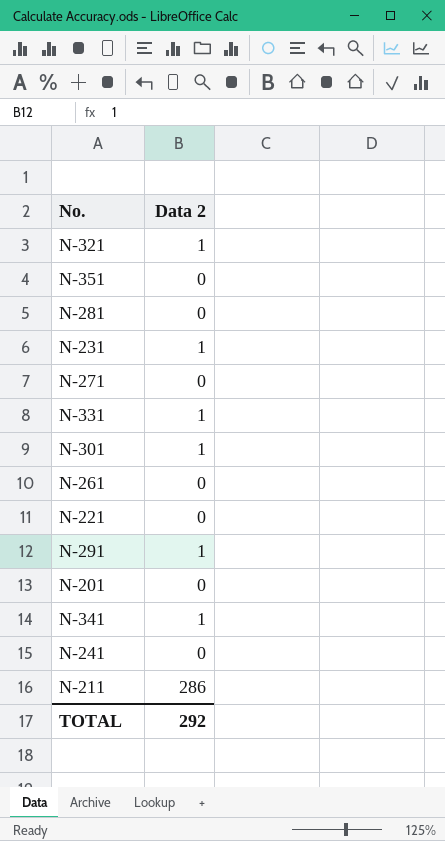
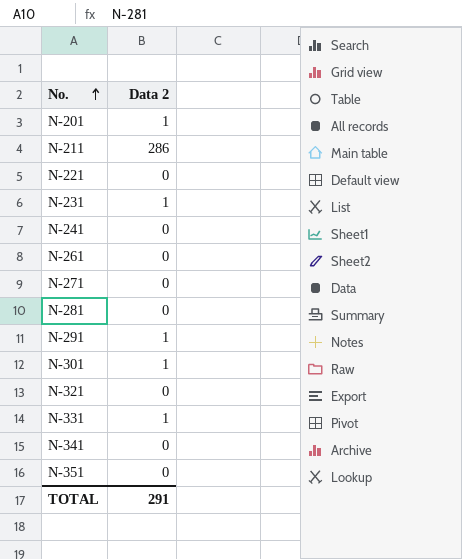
row order: none -> No. ascending
N-201 | Data 2: 0 -> 1
N-321 | Data 2: 1 -> 0
N-341 | Data 2: 1 -> 0
TOTAL | Data 2: 292 -> 291

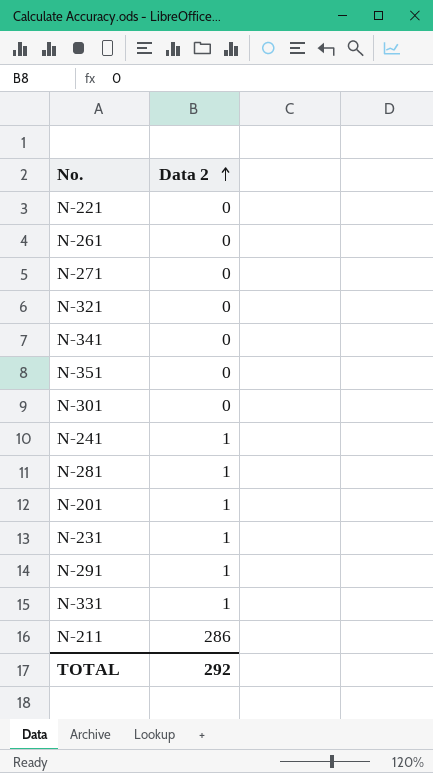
row order: No. ascending -> Data 2 ascending
N-301 | Data 2: 1 -> 0
N-241 | Data 2: 0 -> 1
N-281 | Data 2: 0 -> 1
TOTAL | Data 2: 291 -> 292

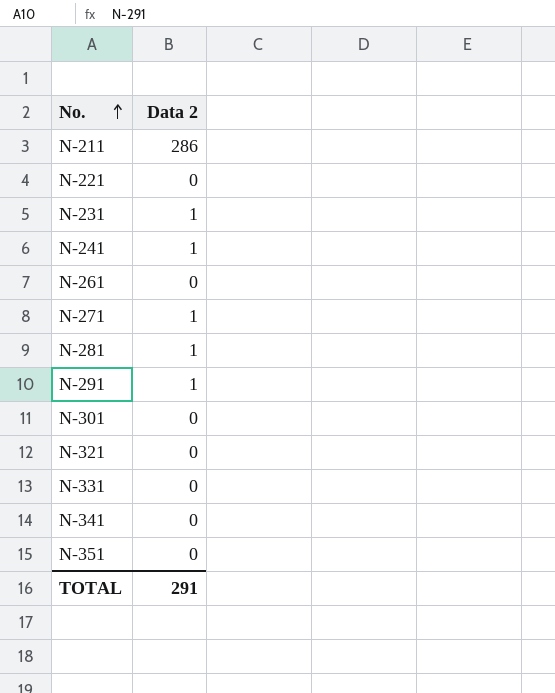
row order: Data 2 ascending -> No. ascending
row N-201: 1 -> none
N-271 | Data 2: 0 -> 1
N-331 | Data 2: 1 -> 0
TOTAL | Data 2: 292 -> 291

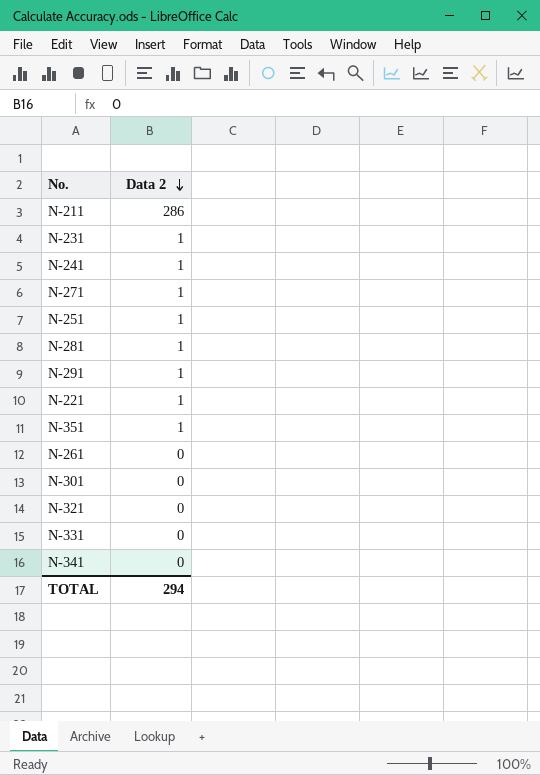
row order: No. ascending -> Data 2 descending
row N-251: none -> 1
N-221 | Data 2: 0 -> 1
N-351 | Data 2: 0 -> 1
TOTAL | Data 2: 291 -> 294

